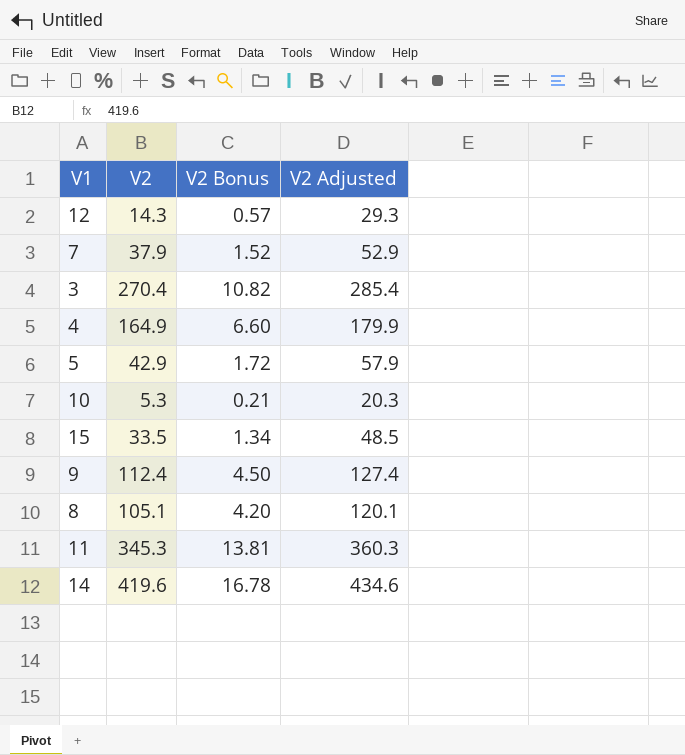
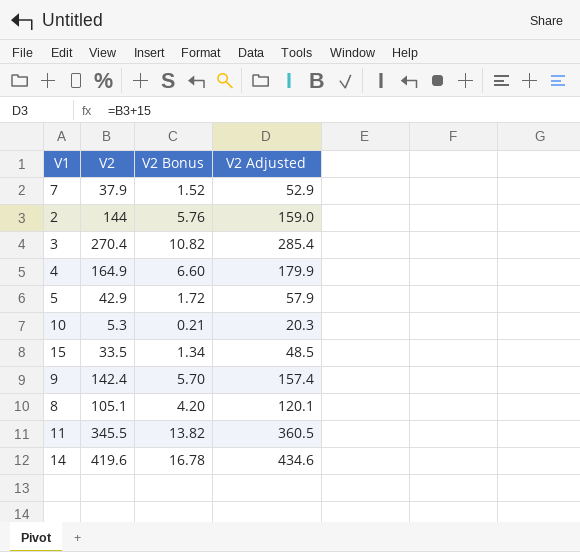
row 12: 14.3 | 0.57 | 29.3 -> none
row 2: none -> 144 | 5.76 | 159.0
9 | V2: 112.4 -> 142.4
9 | V2 Bonus: 4.50 -> 5.70
9 | V2 Adjusted: 127.4 -> 157.4
11 | V2: 345.3 -> 345.5
11 | V2 Bonus: 13.81 -> 13.82
11 | V2 Adjusted: 360.3 -> 360.5

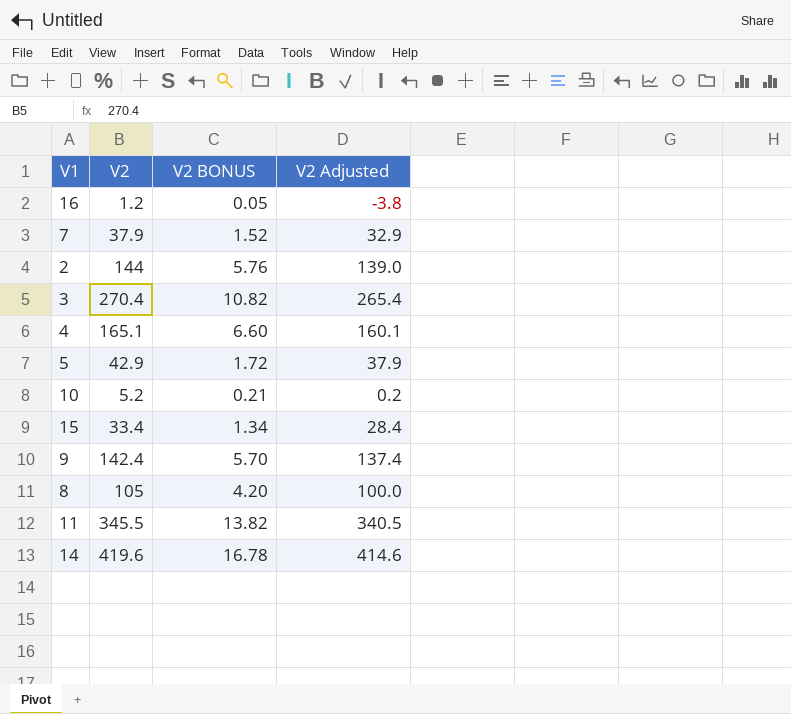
column name: V2 Bonus -> V2 BONUS
column V2 Adjusted | formula: [V2] + 15 -> [V2] - 5
row 16: none -> 1.2 | 0.05 | -3.8
4 | V2: 164.9 -> 165.1
10 | V2: 5.3 -> 5.2
15 | V2: 33.5 -> 33.4
8 | V2: 105.1 -> 105

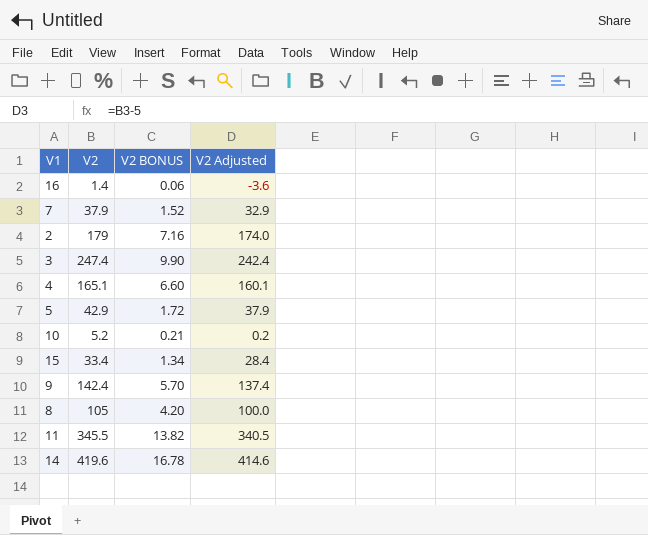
16 | V2: 1.2 -> 1.4
16 | V2 BONUS: 0.05 -> 0.06
16 | V2 Adjusted: -3.8 -> -3.6
2 | V2: 144 -> 179
2 | V2 BONUS: 5.76 -> 7.16
2 | V2 Adjusted: 139.0 -> 174.0
3 | V2: 270.4 -> 247.4
3 | V2 BONUS: 10.82 -> 9.90
3 | V2 Adjusted: 265.4 -> 242.4

